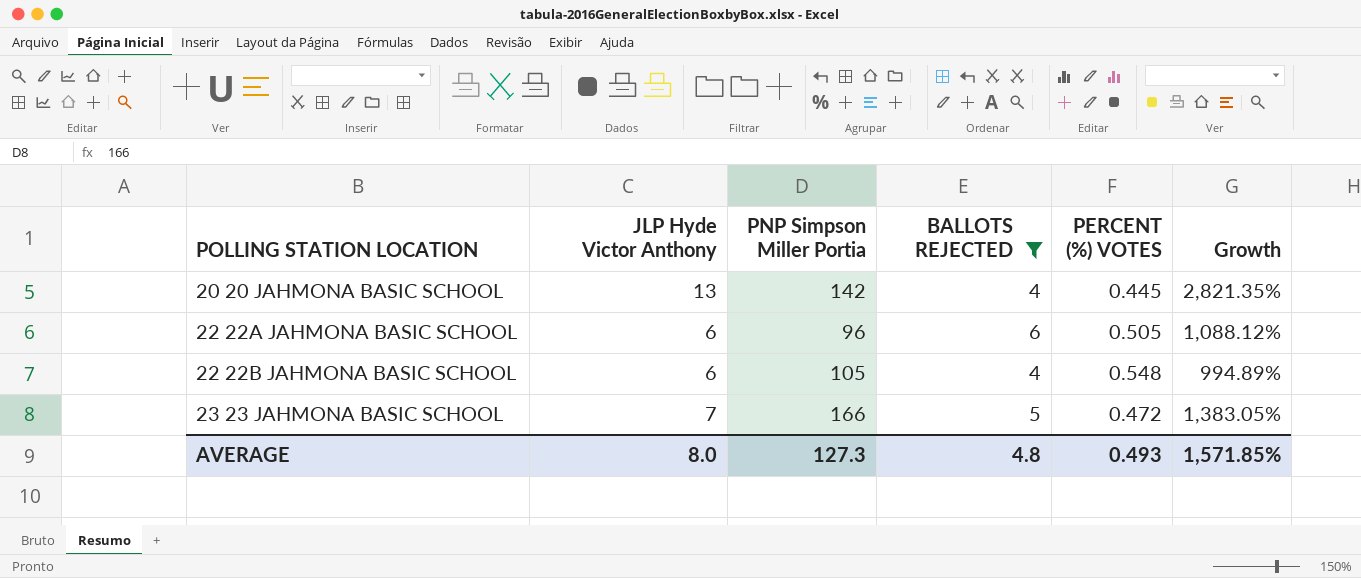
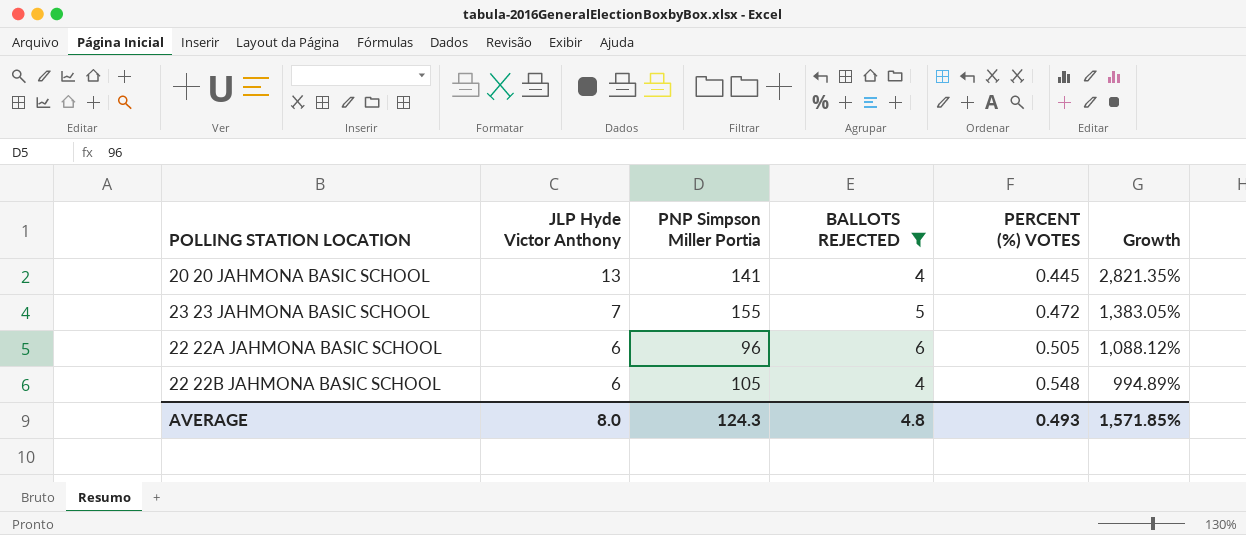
row order: POLLING STATION LOCATION ascending -> JLP Hyde Victor Anthony descending
20 20 JAHMONA BASIC SCHOOL | PNP Simpson Miller Portia: 142 -> 141
23 23 JAHMONA BASIC SCHOOL | PNP Simpson Miller Portia: 166 -> 155
AVERAGE | PNP Simpson Miller Portia: 127.3 -> 124.3

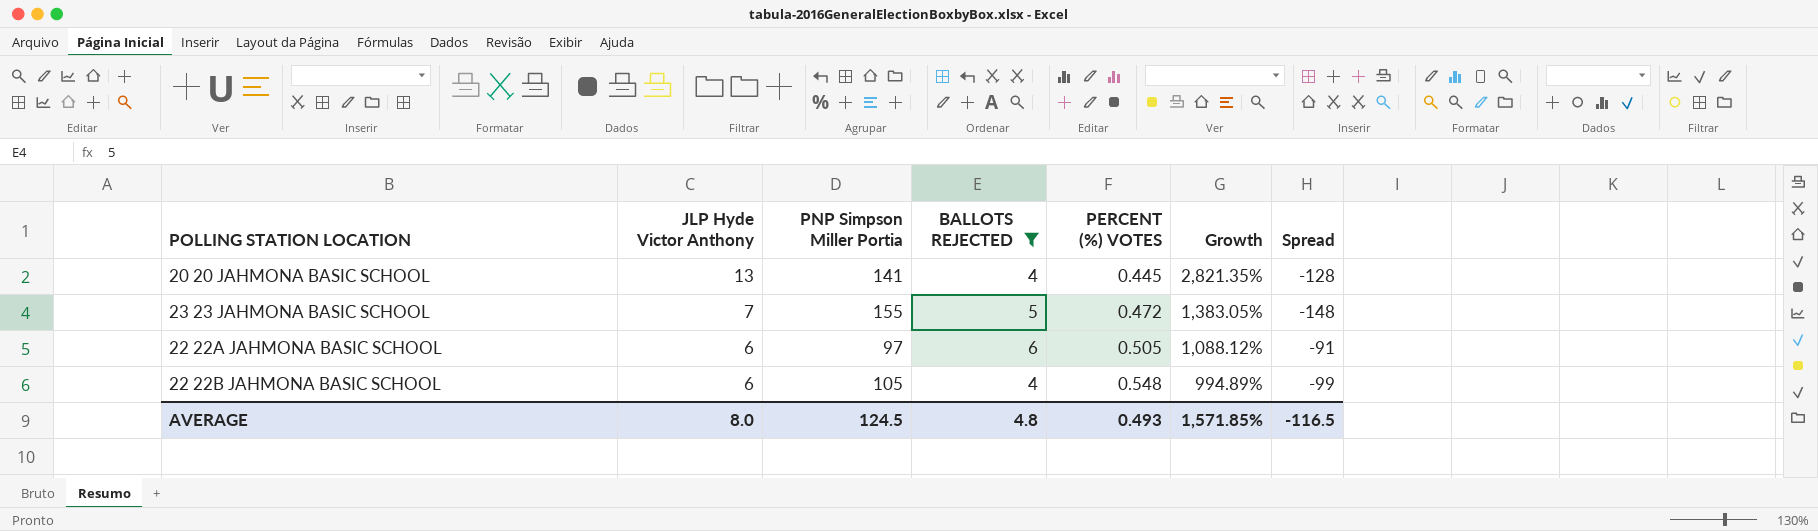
column Spread | formula: none -> [JLP Hyde Victor Anthony] - [PNP Simpson Miller Portia]
22 22A JAHMONA BASIC SCHOOL | PNP Simpson Miller Portia: 96 -> 97
AVERAGE | PNP Simpson Miller Portia: 124.3 -> 124.5

